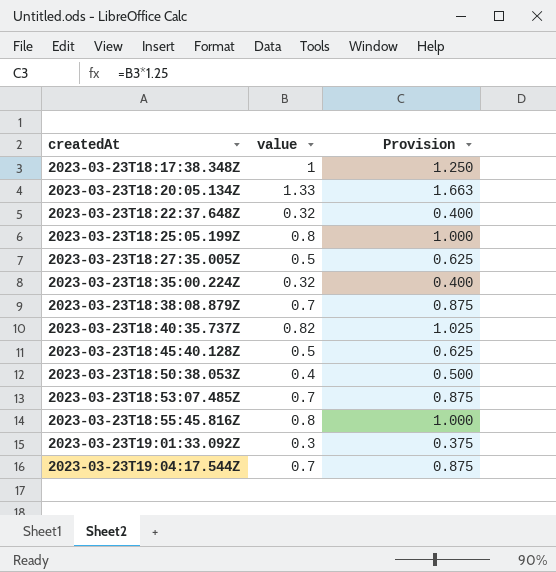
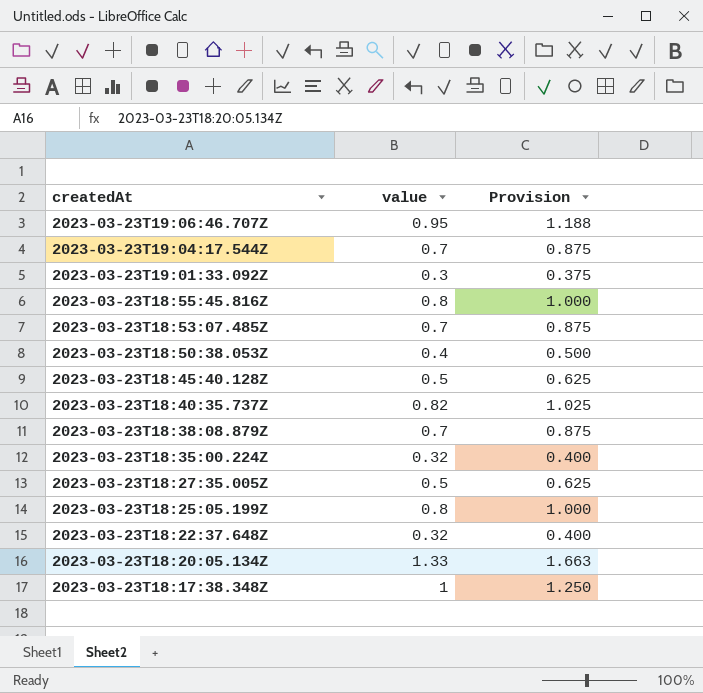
row order: createdAt ascending -> createdAt descending
row 2023-03-23T19:06:46.707Z: none -> 0.95 | 1.188

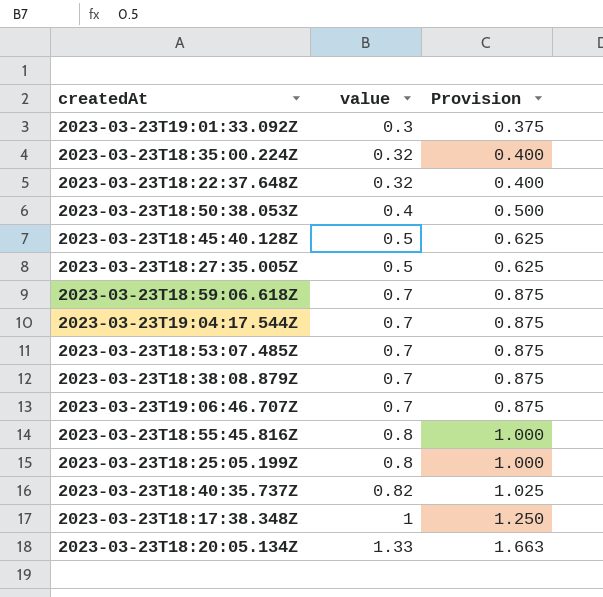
row order: createdAt descending -> value ascending
row 2023-03-23T18:59:06.618Z: none -> 0.7 | 0.875
2023-03-23T19:06:46.707Z | value: 0.95 -> 0.7
2023-03-23T19:06:46.707Z | Provision: 1.188 -> 0.875

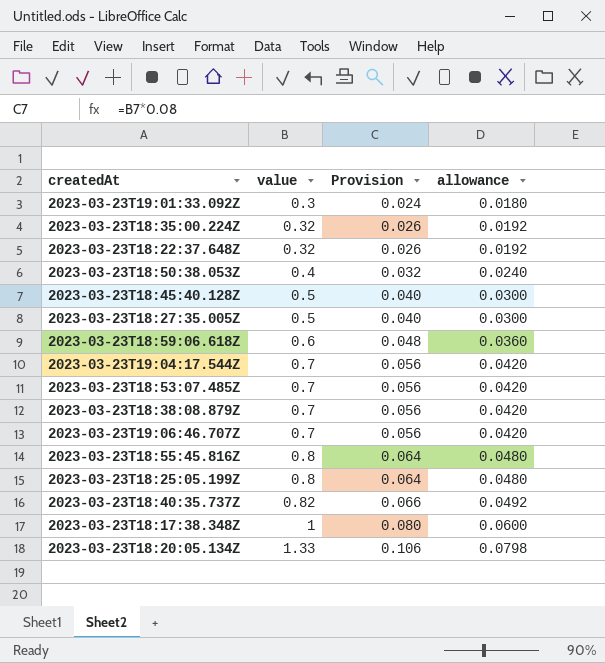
column Provision | formula: [value] * 1.25 -> [value] * 0.08
column allowance | formula: none -> [value] * 0.06
2023-03-23T18:59:06.618Z | value: 0.7 -> 0.6

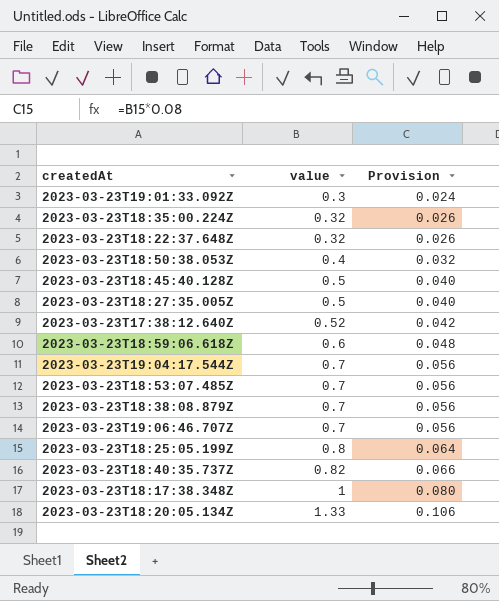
column allowance | formula: [value] * 0.06 -> none
row 2023-03-23T18:55:45.816Z: 0.8 | 0.064 | 0.0480 -> none
row 2023-03-23T17:38:12.640Z: none -> 0.52 | 0.042

